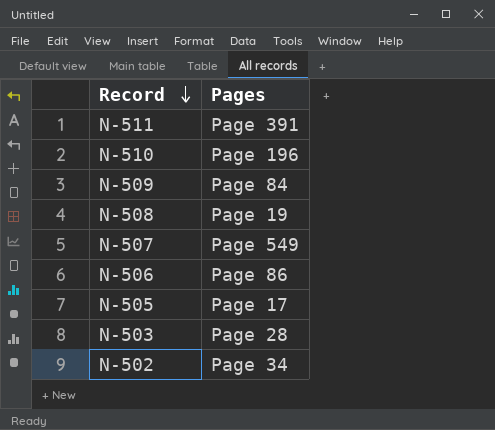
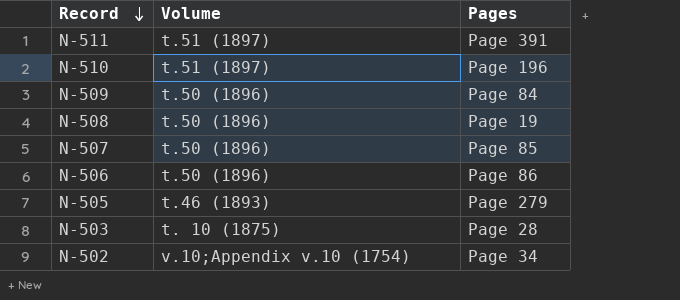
column Volume | position: none -> 2
N-507 | Pages: Page 549 -> Page 85
N-505 | Pages: Page 17 -> Page 279

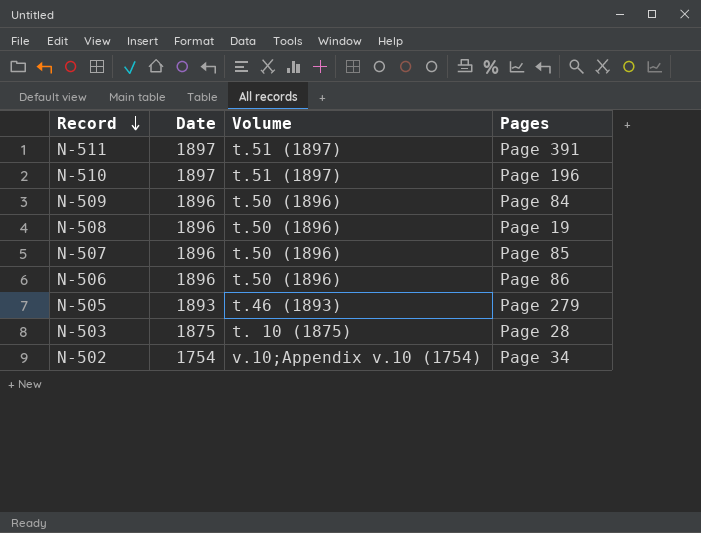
column Date | position: none -> 2

